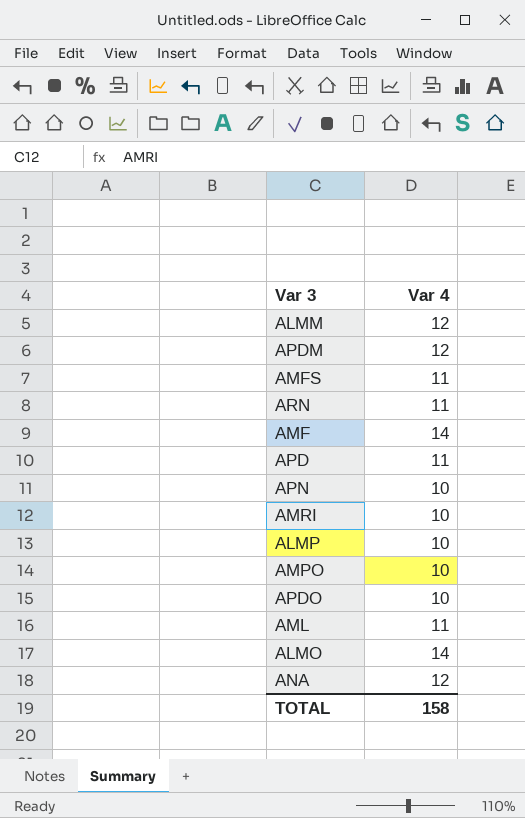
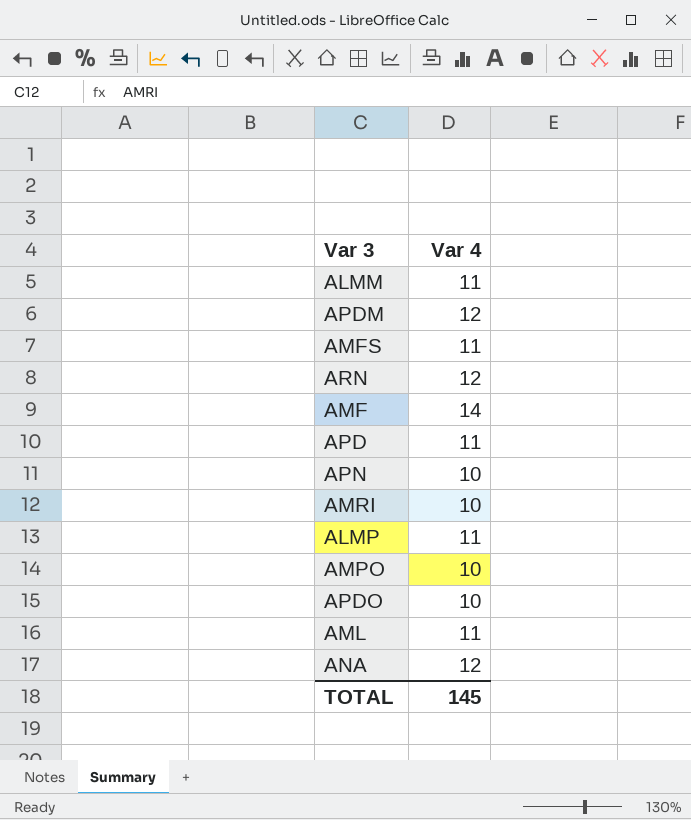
row ALMO: 14 -> none
ALMM | Var 4: 12 -> 11
ARN | Var 4: 11 -> 12
ALMP | Var 4: 10 -> 11
TOTAL | Var 4: 158 -> 145

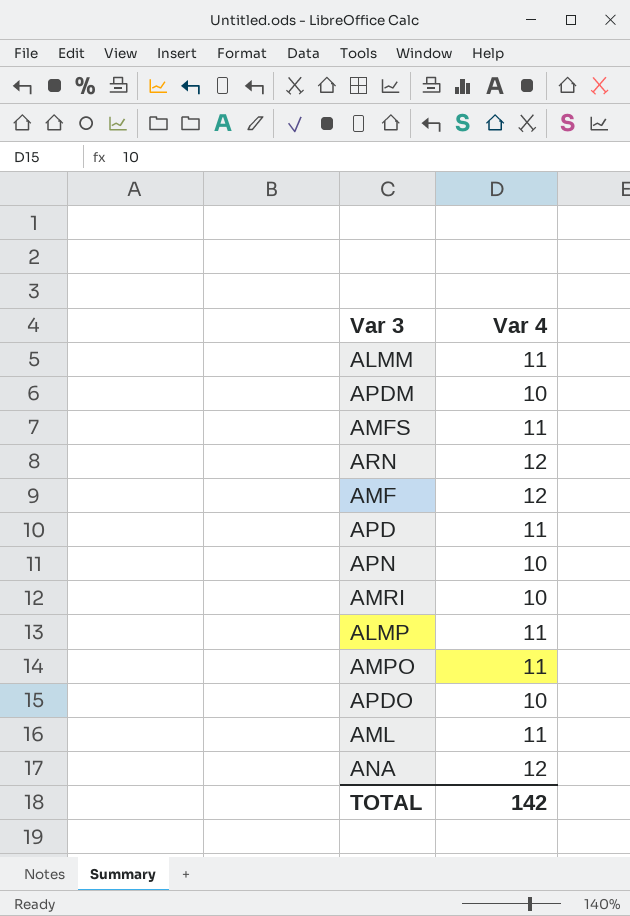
APDM | Var 4: 12 -> 10
AMF | Var 4: 14 -> 12
AMPO | Var 4: 10 -> 11
TOTAL | Var 4: 145 -> 142

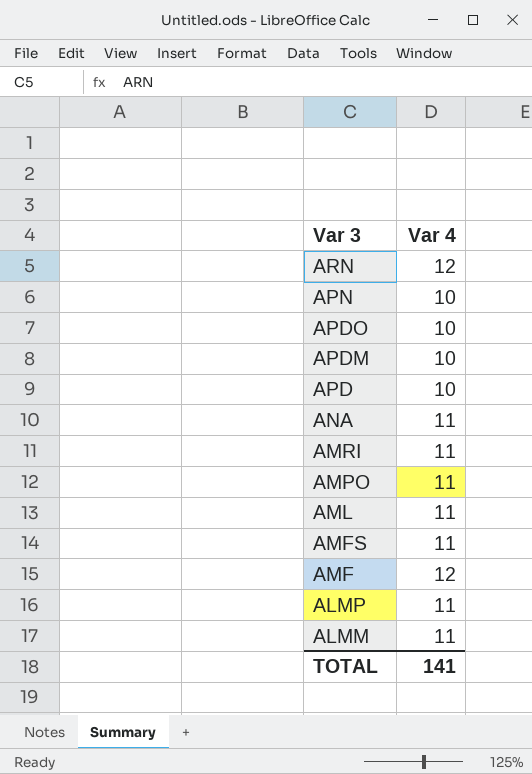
row order: none -> Var 3 descending
APD | Var 4: 11 -> 10
ANA | Var 4: 12 -> 11
AMRI | Var 4: 10 -> 11
TOTAL | Var 4: 142 -> 141

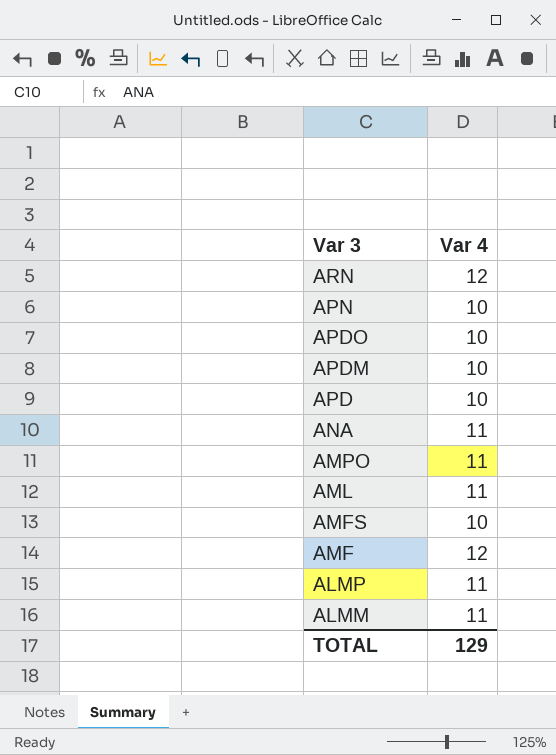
row AMRI: 11 -> none
AMFS | Var 4: 11 -> 10
TOTAL | Var 4: 141 -> 129

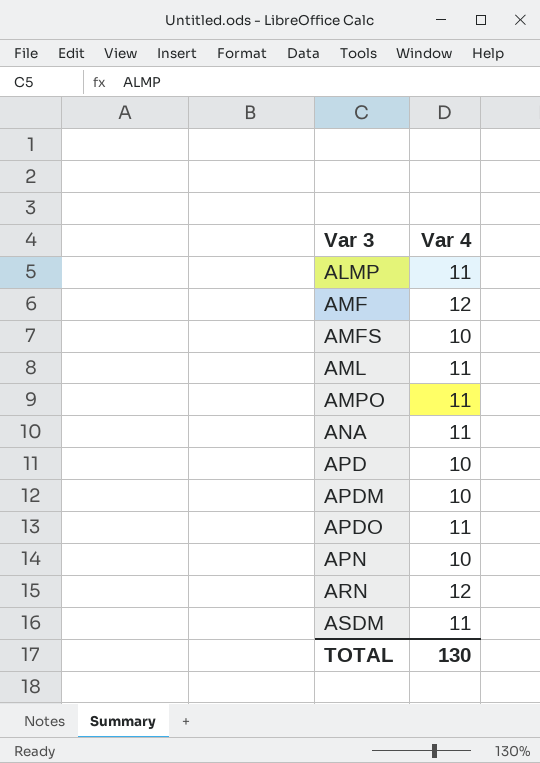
row order: Var 3 descending -> Var 3 ascending
row ALMM: 11 -> none
APDO | Var 4: 10 -> 11
row ASDM: none -> 11
TOTAL | Var 4: 129 -> 130

